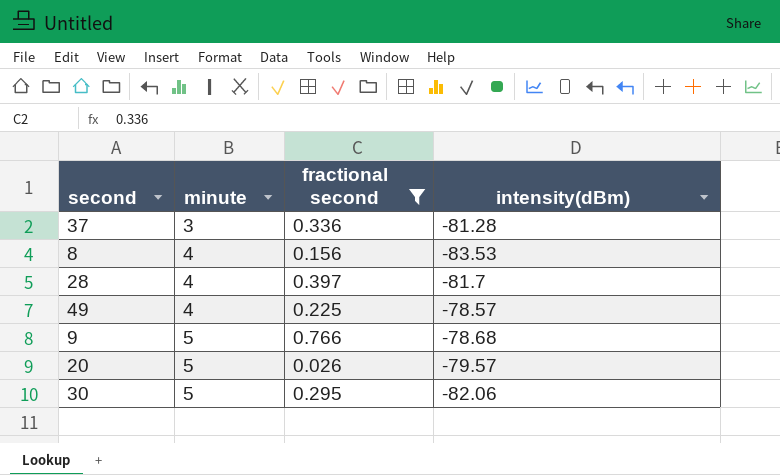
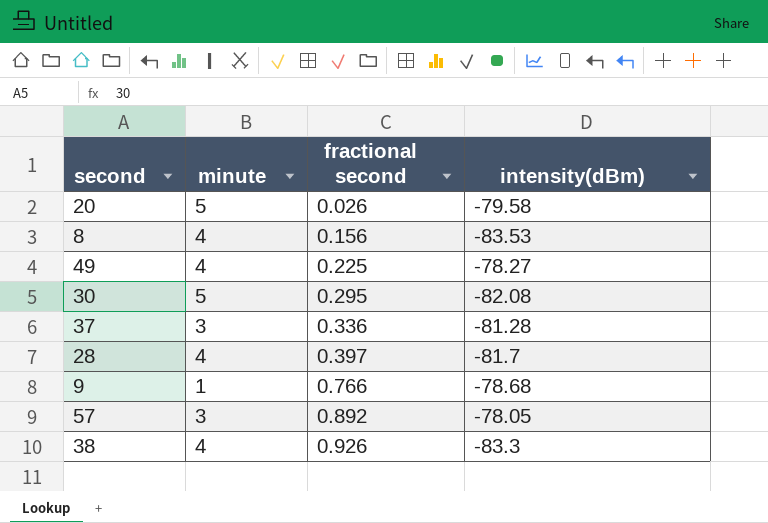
filter: fractional second <= 0.766 -> none
row order: minute ascending -> fractional second ascending
20 | intensity(dBm): -79.57 -> -79.58
49 | intensity(dBm): -78.57 -> -78.27
30 | intensity(dBm): -82.06 -> -82.08
9 | minute: 5 -> 1

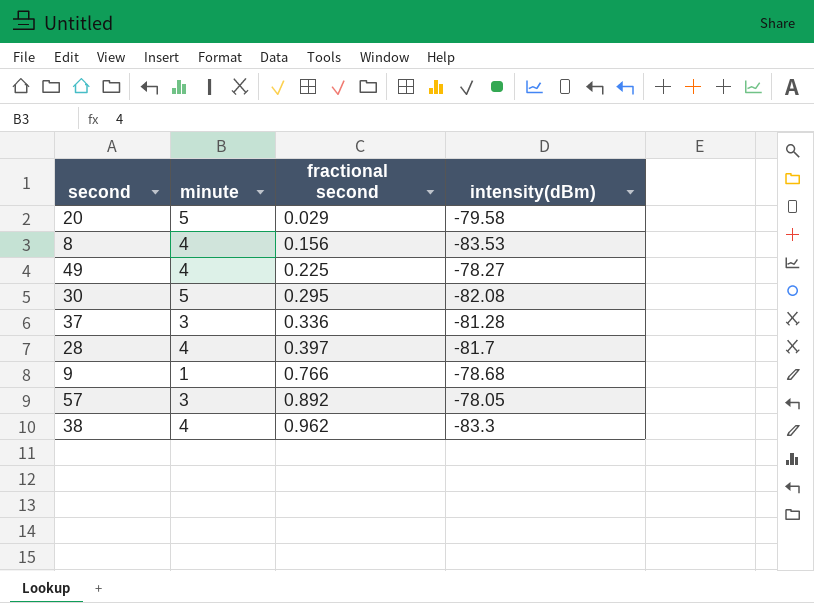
20 | fractional second: 0.026 -> 0.029
38 | fractional second: 0.926 -> 0.962

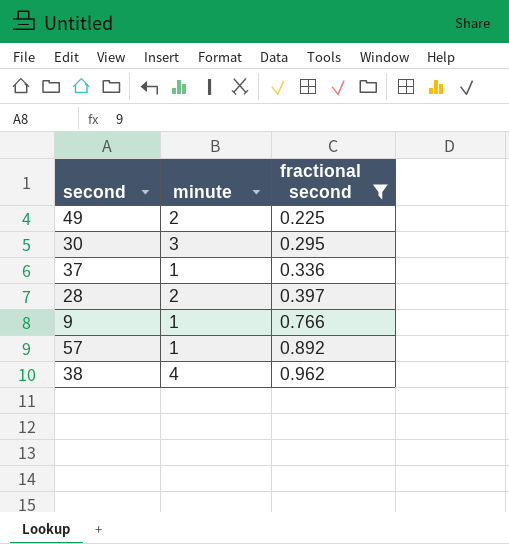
filter: none -> fractional second >= 0.225
column intensity(dBm) | position: 4 -> none
49 | minute: 4 -> 2
30 | minute: 5 -> 3
37 | minute: 3 -> 1
28 | minute: 4 -> 2
57 | minute: 3 -> 1

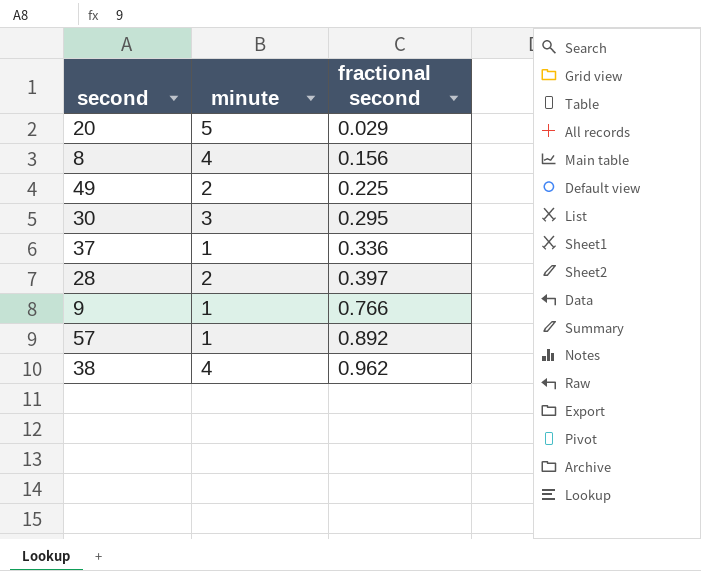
filter: fractional second >= 0.225 -> none

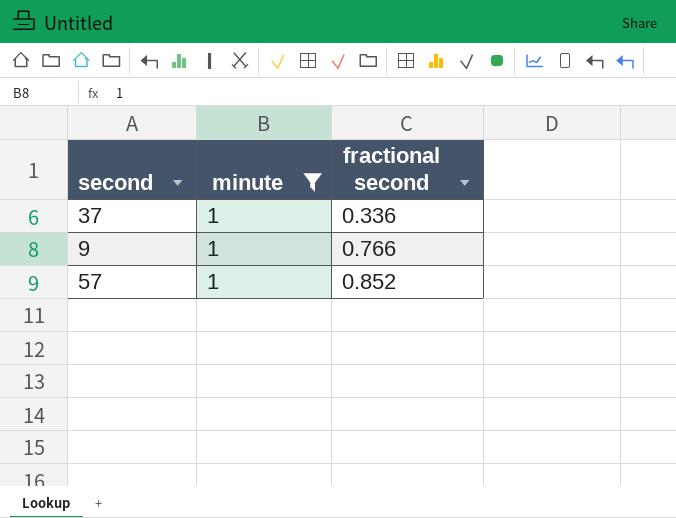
filter: none -> minute = 1
57 | fractional second: 0.892 -> 0.852

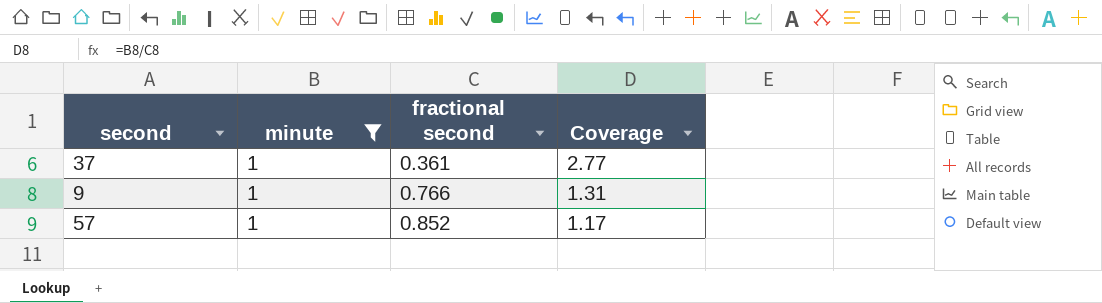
column Coverage | formula: none -> [minute] / [fractional second]
37 | fractional second: 0.336 -> 0.361

